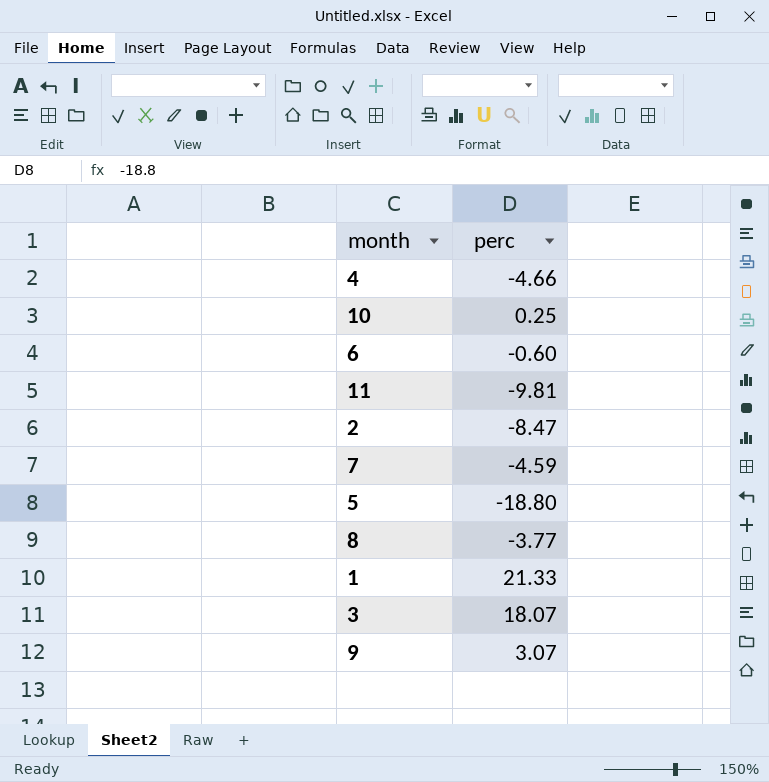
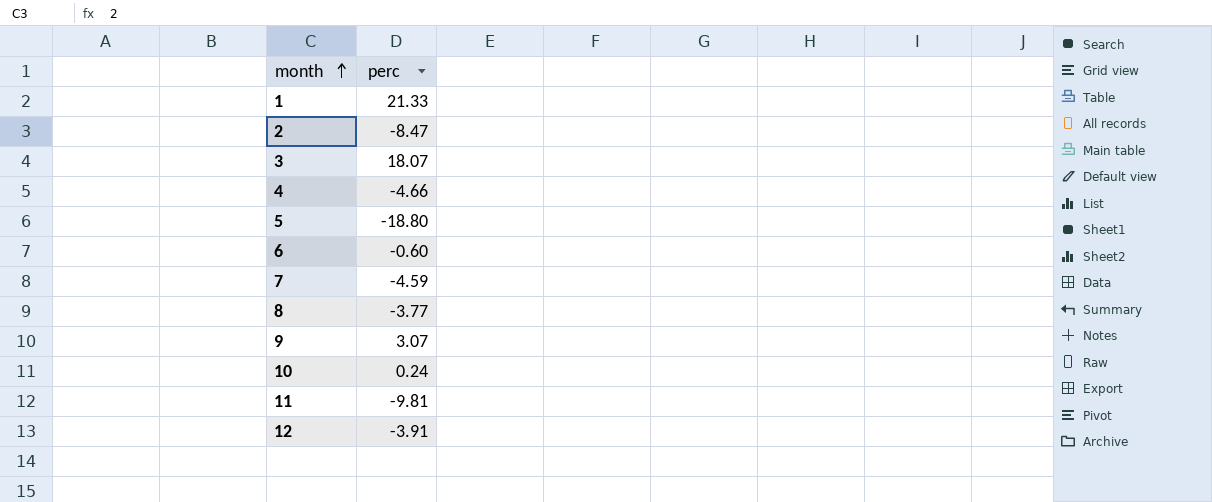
row order: none -> month ascending
10 | perc: 0.25 -> 0.24
row 12: none -> -3.91

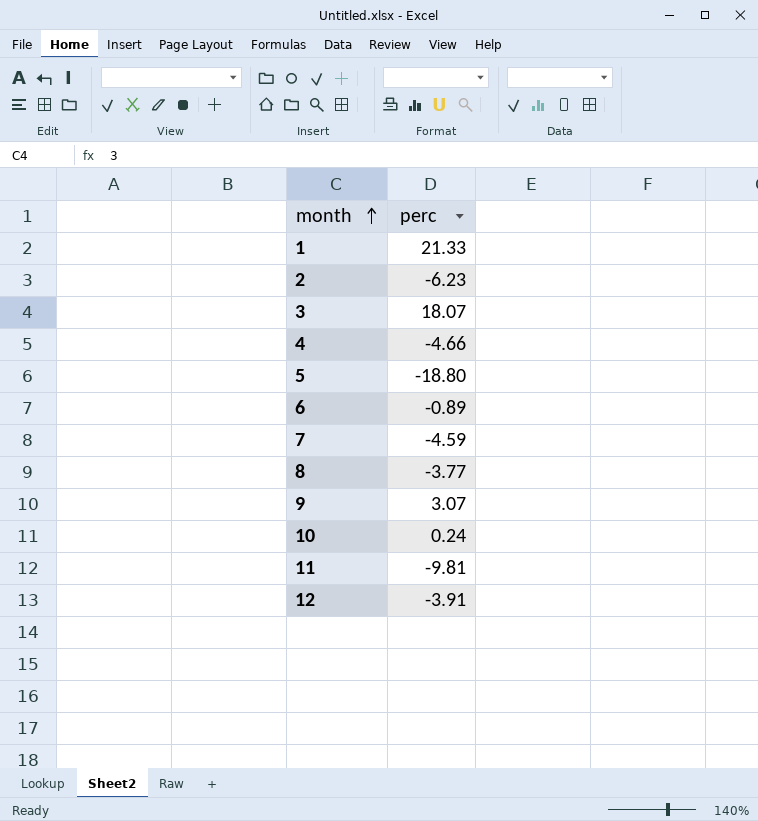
2 | perc: -8.47 -> -6.23
6 | perc: -0.60 -> -0.89

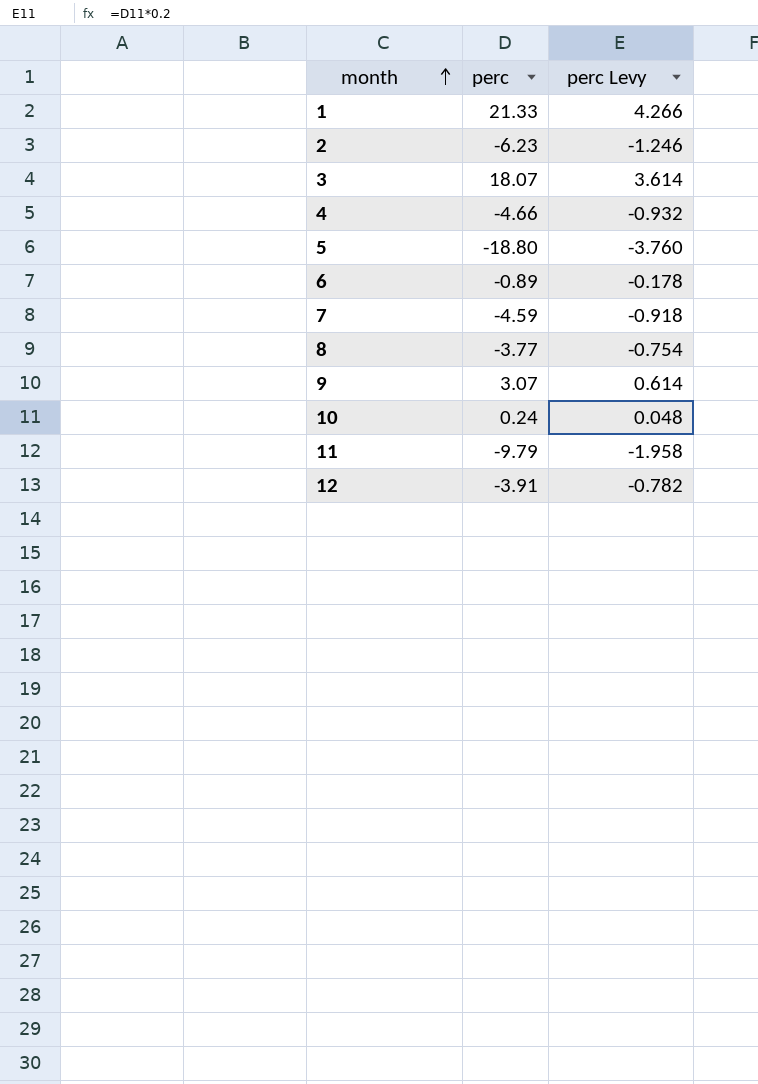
column perc Levy | formula: none -> [perc] * 0.2
11 | perc: -9.81 -> -9.79

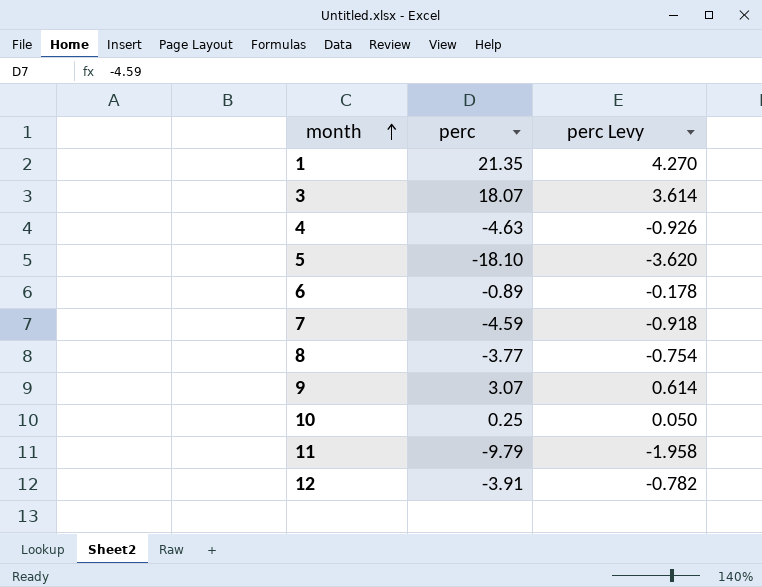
row 2: -6.23 | -1.246 -> none
1 | perc: 21.33 -> 21.35
1 | perc Levy: 4.266 -> 4.270
4 | perc: -4.66 -> -4.63
4 | perc Levy: -0.932 -> -0.926
5 | perc: -18.80 -> -18.10
5 | perc Levy: -3.760 -> -3.620
10 | perc: 0.24 -> 0.25
10 | perc Levy: 0.048 -> 0.050

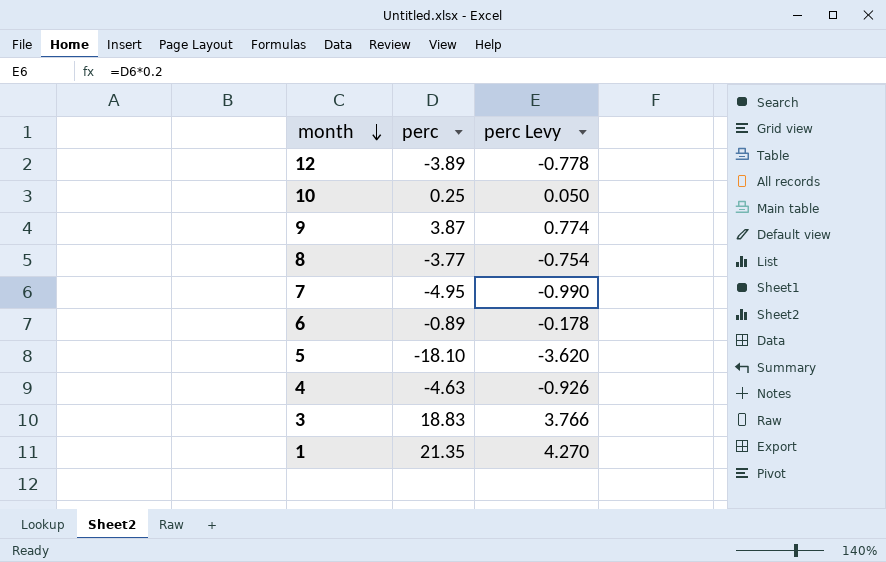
row order: month ascending -> month descending
row 11: -9.79 | -1.958 -> none
12 | perc: -3.91 -> -3.89
12 | perc Levy: -0.782 -> -0.778
9 | perc: 3.07 -> 3.87
9 | perc Levy: 0.614 -> 0.774
7 | perc: -4.59 -> -4.95
7 | perc Levy: -0.918 -> -0.990
3 | perc: 18.07 -> 18.83
3 | perc Levy: 3.614 -> 3.766

